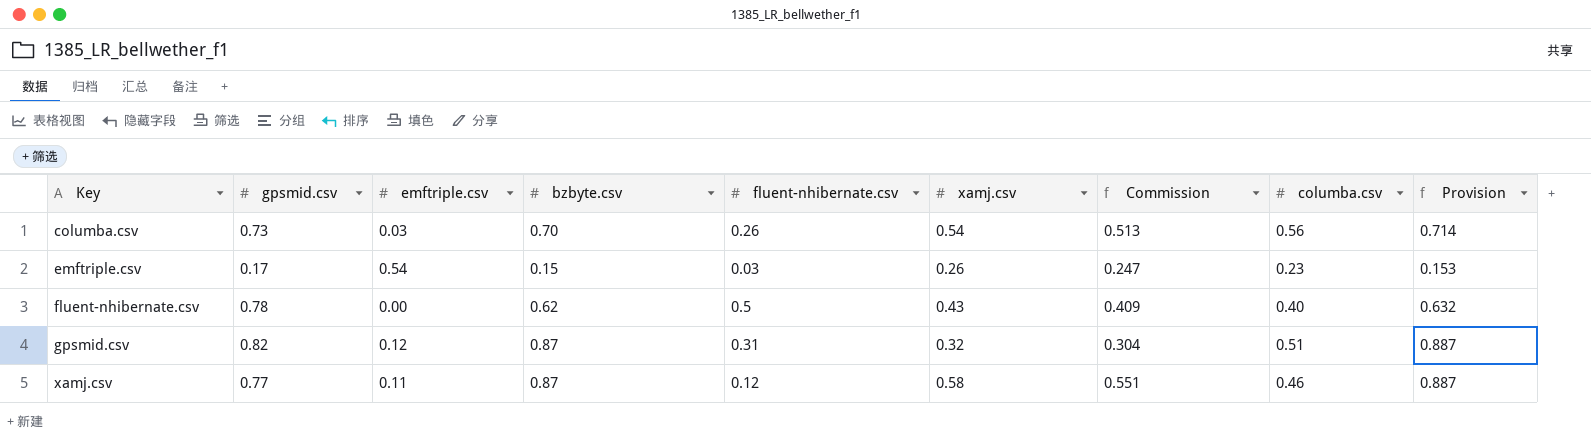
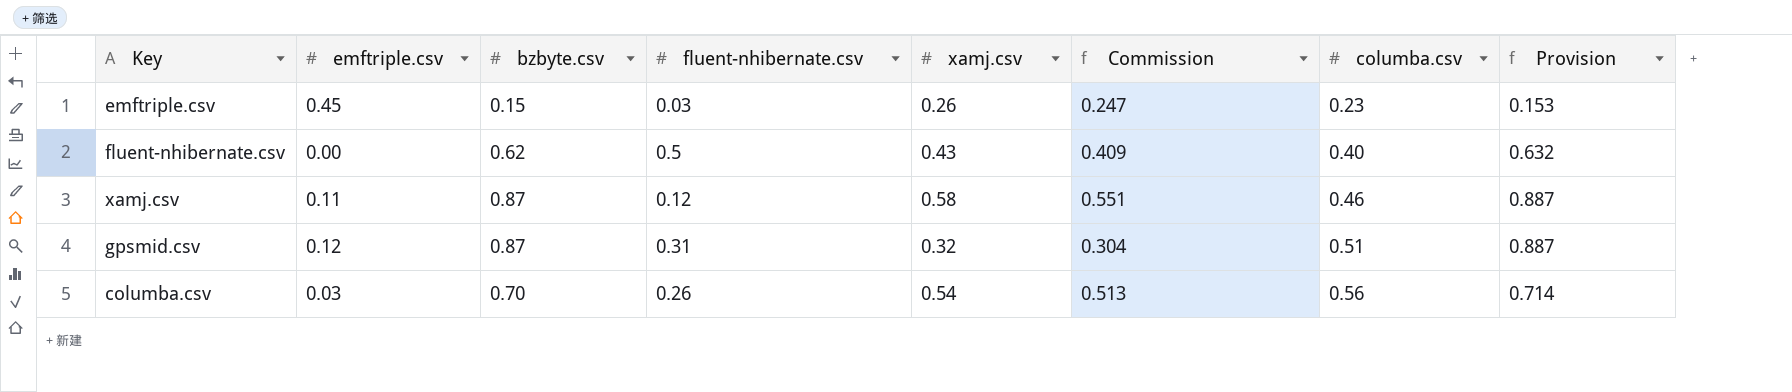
row order: Key ascending -> columba.csv ascending
column gpsmid.csv | position: 2 -> none
emftriple.csv | emftriple.csv: 0.54 -> 0.45

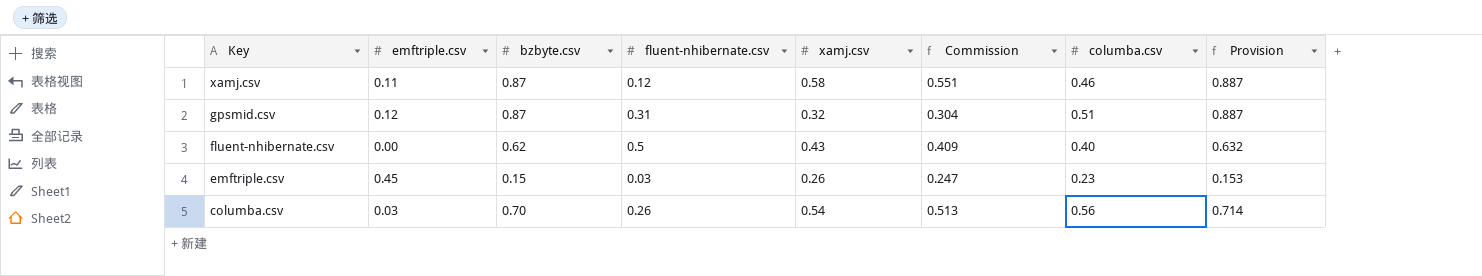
row order: columba.csv ascending -> Key descending

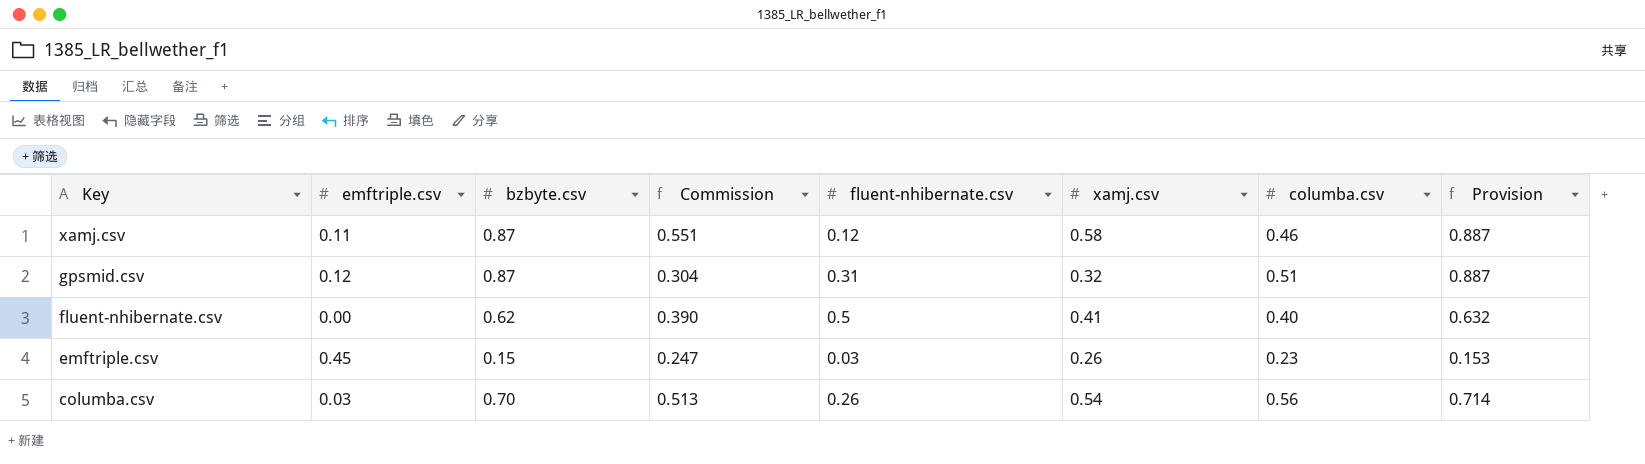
column Commission | position: 6 -> 4
fluent-nhibernate.csv | Commission: 0.409 -> 0.390
fluent-nhibernate.csv | xamj.csv: 0.43 -> 0.41

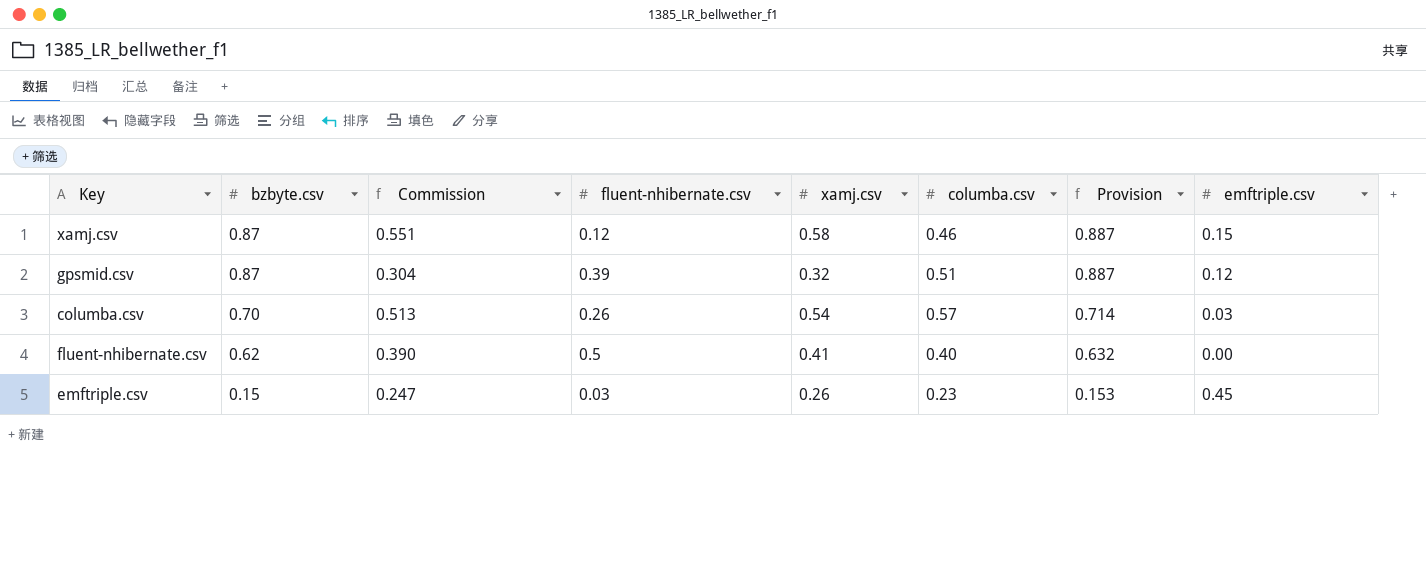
row order: Key descending -> bzbyte.csv descending
column emftriple.csv | position: 2 -> 8
xamj.csv | emftriple.csv: 0.11 -> 0.15
gpsmid.csv | fluent-nhibernate.csv: 0.31 -> 0.39
columba.csv | columba.csv: 0.56 -> 0.57

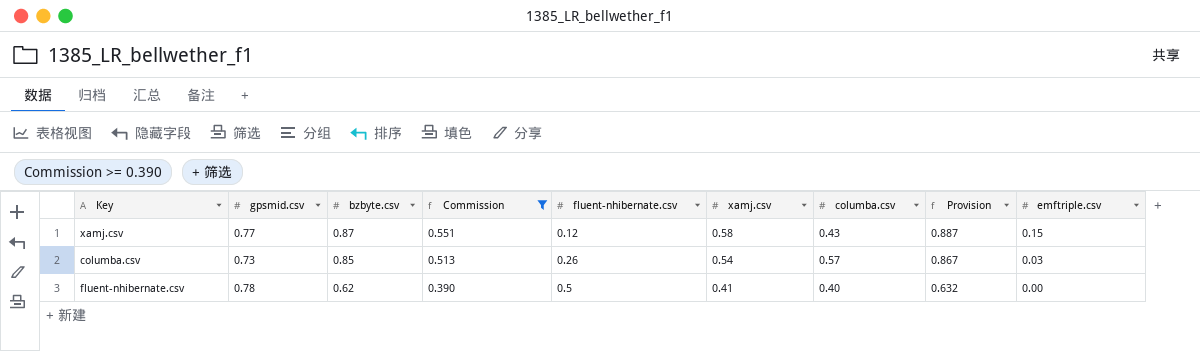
filter: none -> Commission >= 0.390
column gpsmid.csv | position: none -> 2
xamj.csv | columba.csv: 0.46 -> 0.43
columba.csv | bzbyte.csv: 0.70 -> 0.85
columba.csv | Provision: 0.714 -> 0.867

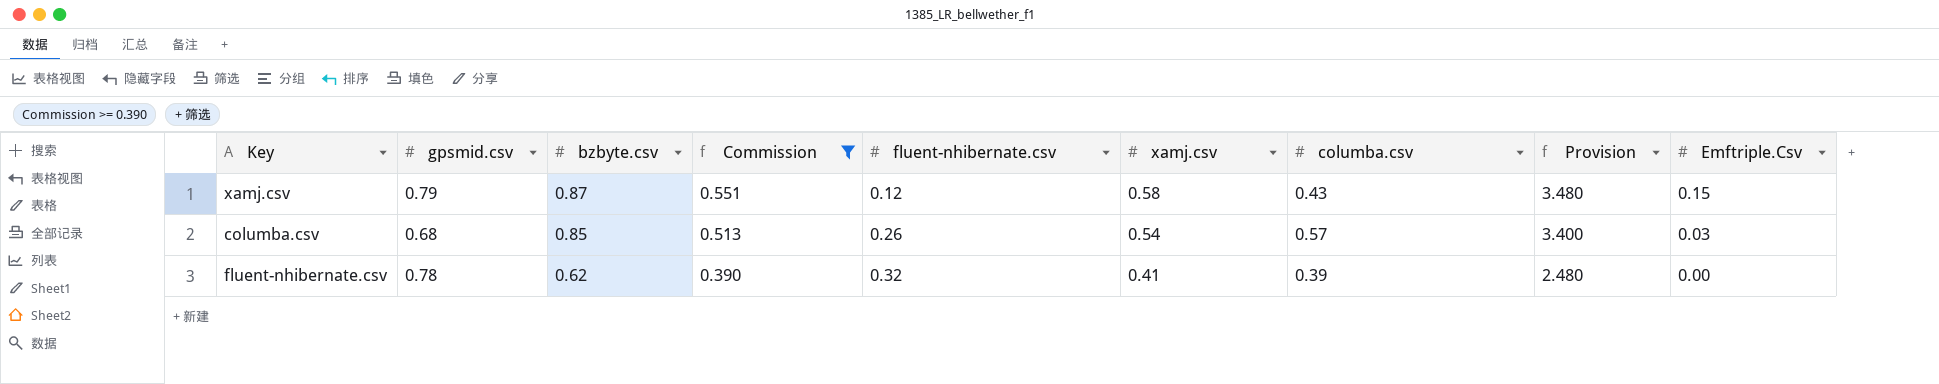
column Provision | formula: [bzbyte.csv] * 1.02 -> [bzbyte.csv] * 4
column name: emftriple.csv -> Emftriple.Csv
xamj.csv | gpsmid.csv: 0.77 -> 0.79
columba.csv | gpsmid.csv: 0.73 -> 0.68
fluent-nhibernate.csv | fluent-nhibernate.csv: 0.5 -> 0.32
fluent-nhibernate.csv | columba.csv: 0.40 -> 0.39

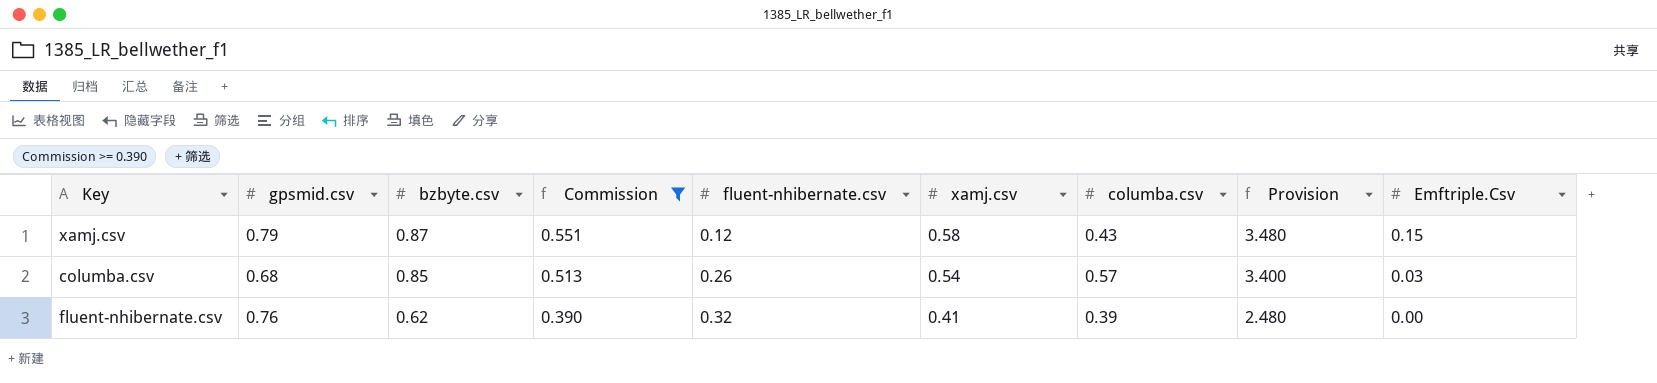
fluent-nhibernate.csv | gpsmid.csv: 0.78 -> 0.76

